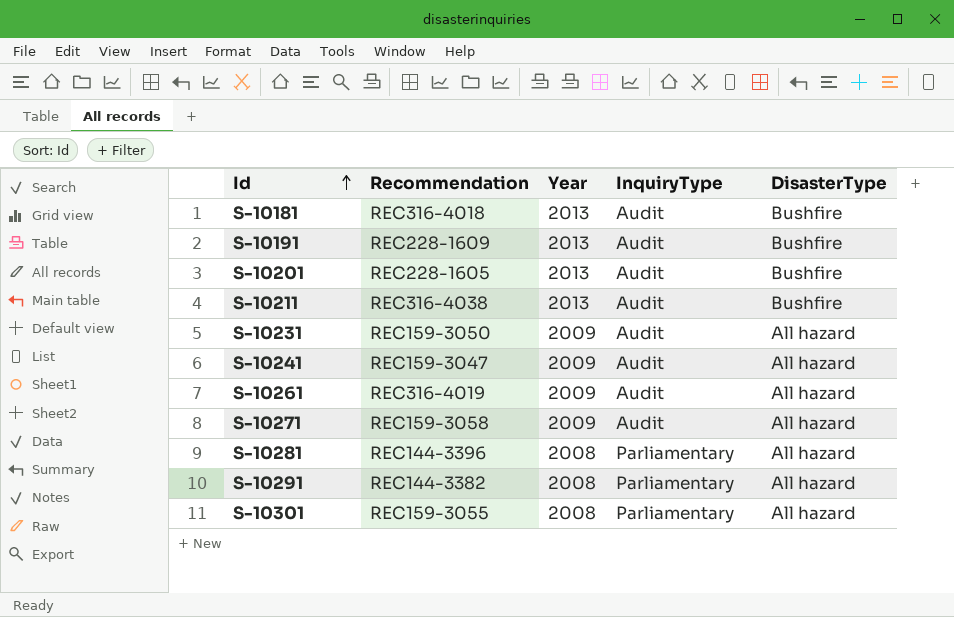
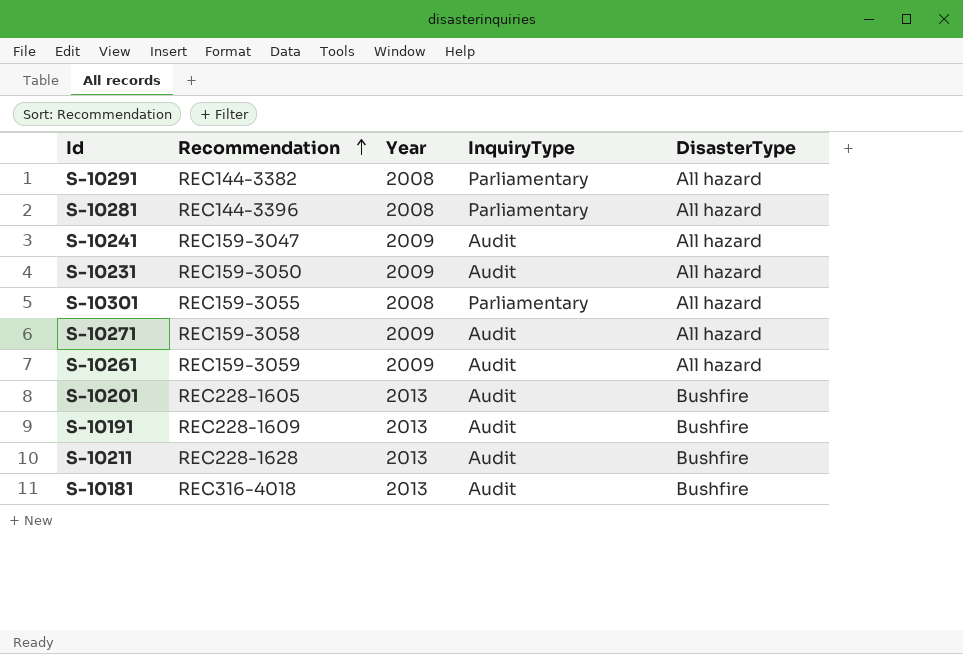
row order: Id ascending -> Recommendation ascending
S-10261 | Recommendation: REC316-4019 -> REC159-3059
S-10211 | Recommendation: REC316-4038 -> REC228-1628

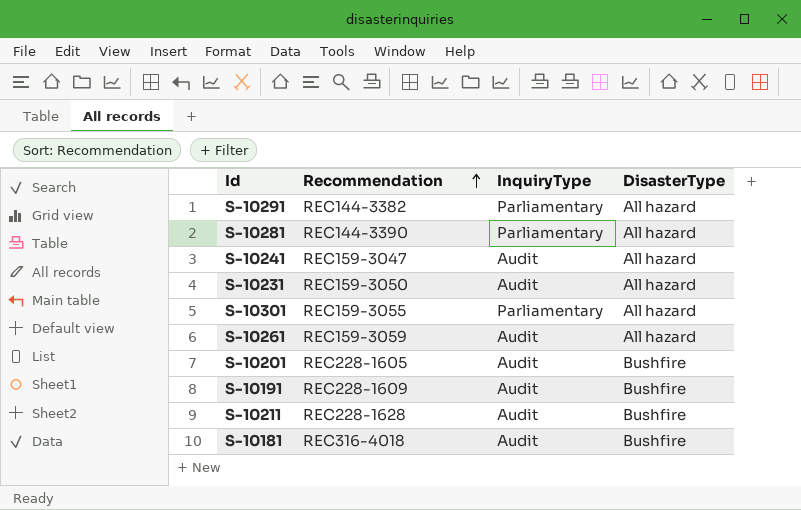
column Year | position: 3 -> none
row S-10271: REC159-3058 | 2009 | Audit | All hazard -> none
S-10281 | Recommendation: REC144-3396 -> REC144-3390

